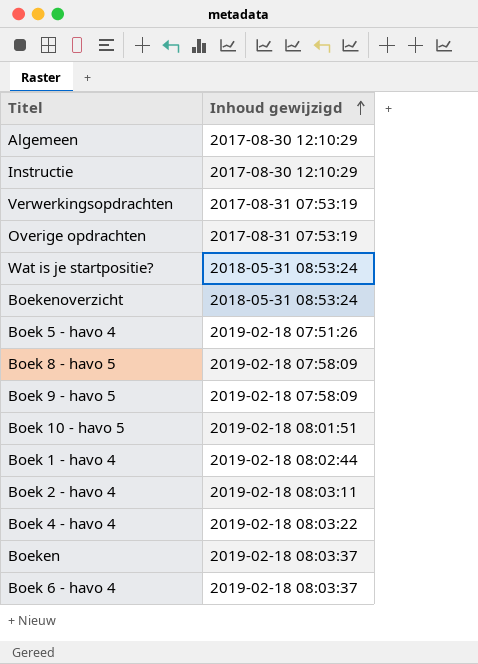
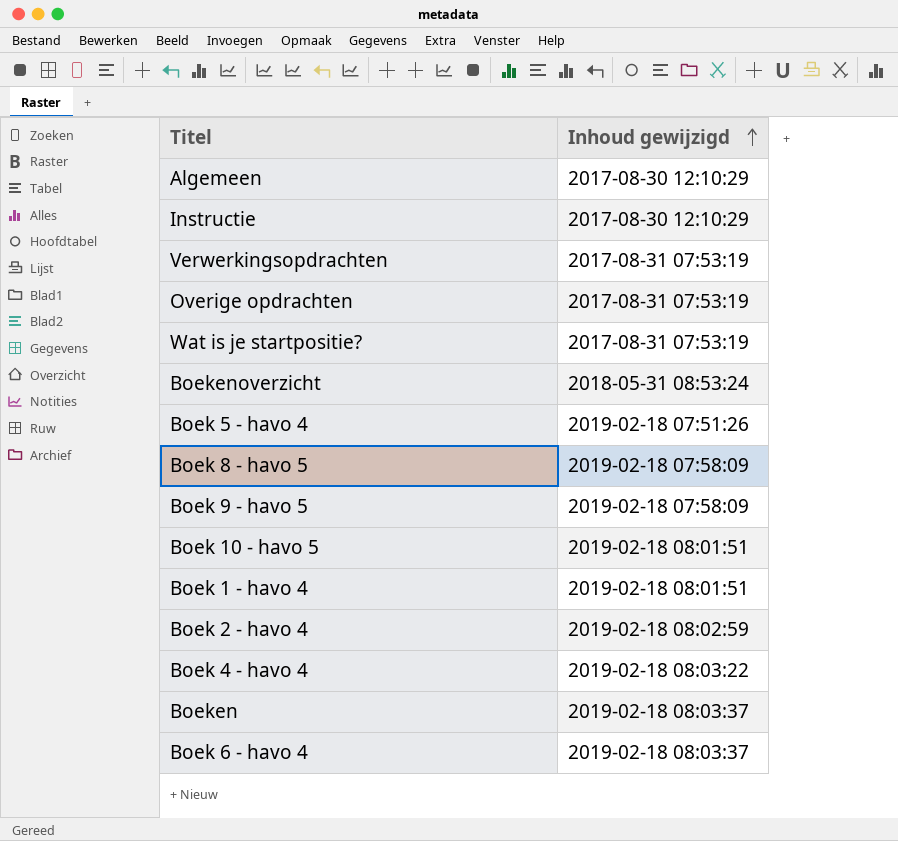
Wat is je startpositie? | Inhoud gewijzigd: 2018-05-31 08:53:24 -> 2017-08-31 07:53:19
Boek 1 - havo 4 | Inhoud gewijzigd: 2019-02-18 08:02:44 -> 2019-02-18 08:01:51
Boek 2 - havo 4 | Inhoud gewijzigd: 2019-02-18 08:03:11 -> 2019-02-18 08:02:59

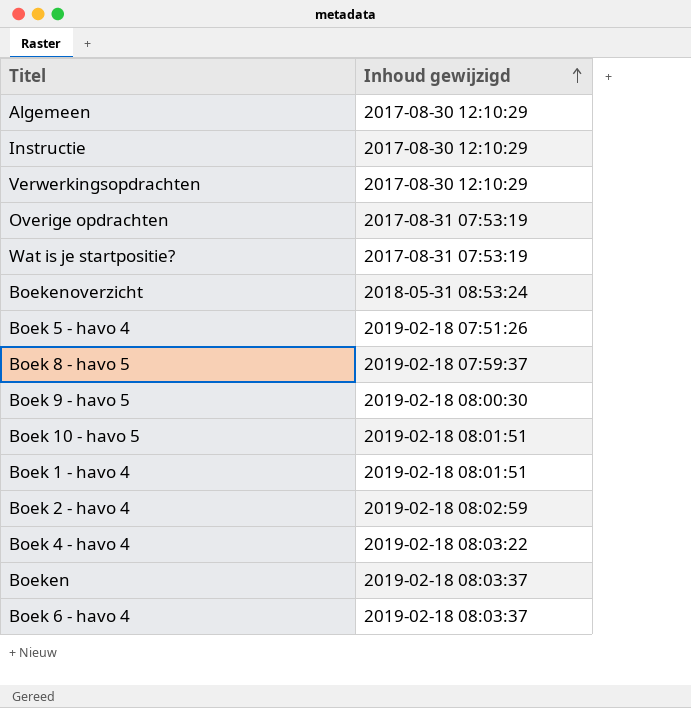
Verwerkingsopdrachten | Inhoud gewijzigd: 2017-08-31 07:53:19 -> 2017-08-30 12:10:29
Boek 8 - havo 5 | Inhoud gewijzigd: 2019-02-18 07:58:09 -> 2019-02-18 07:59:37
Boek 9 - havo 5 | Inhoud gewijzigd: 2019-02-18 07:58:09 -> 2019-02-18 08:00:30

